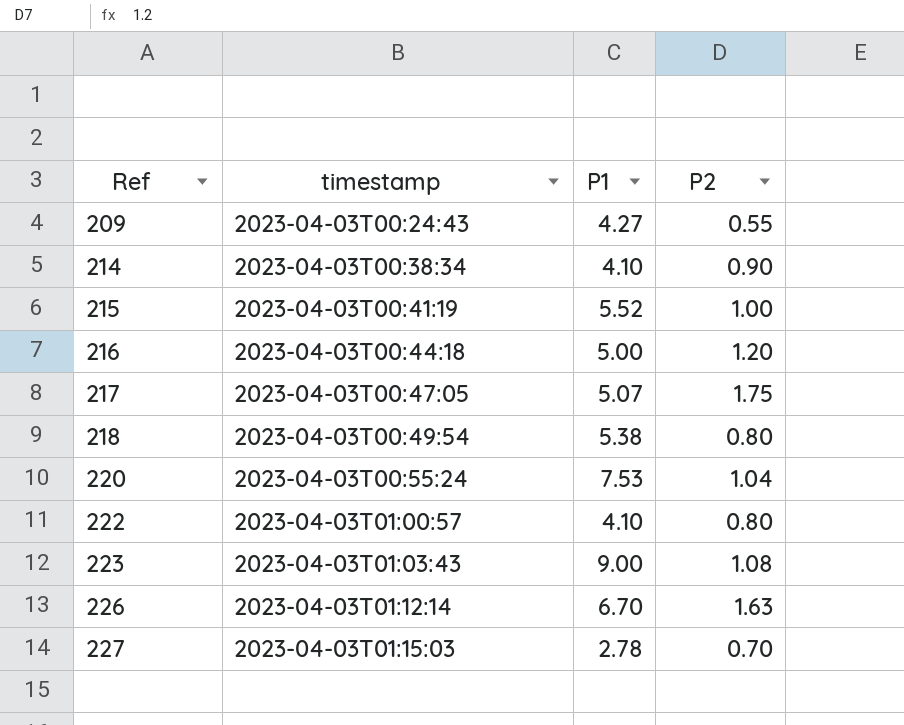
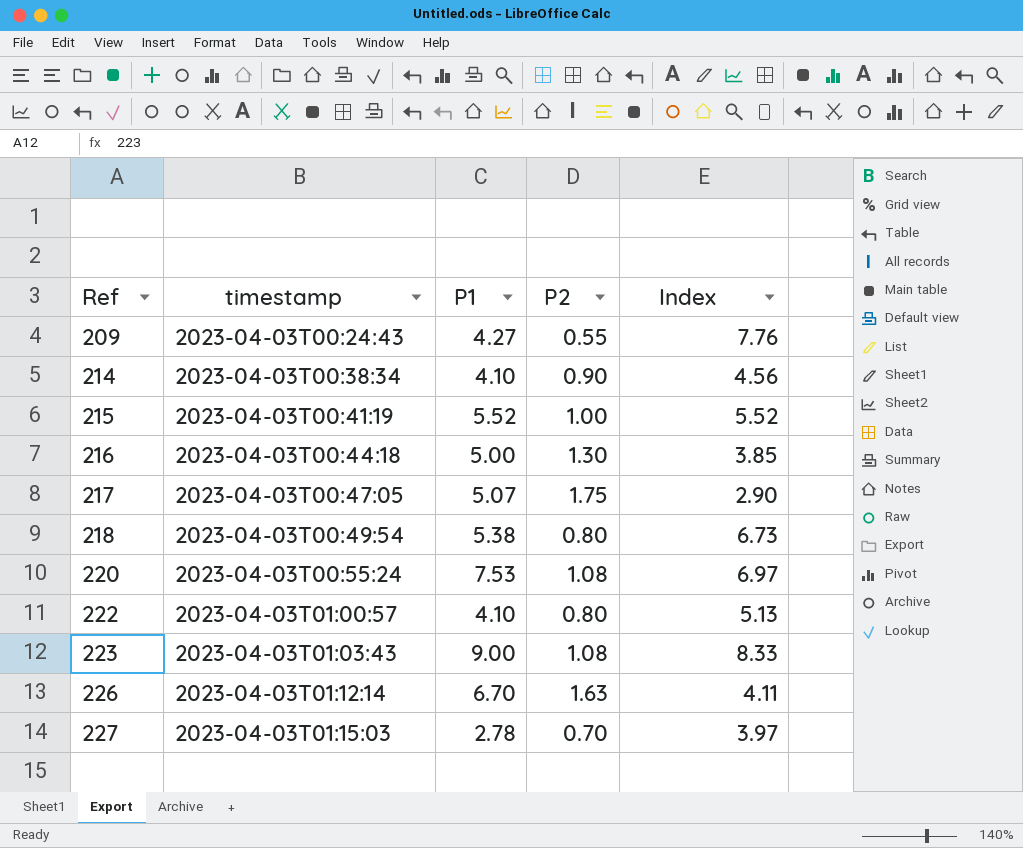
column Index | formula: none -> [P1] / [P2]
216 | P2: 1.20 -> 1.30
220 | P2: 1.04 -> 1.08

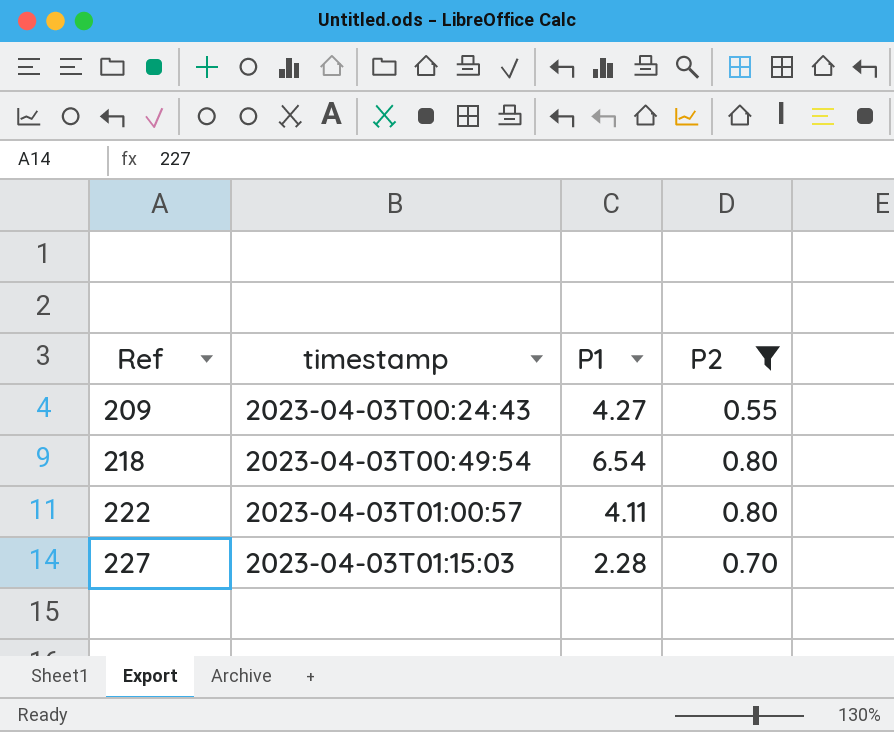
filter: none -> P2 <= 0.80
column Index | formula: [P1] / [P2] -> none
218 | P1: 5.38 -> 6.54
222 | P1: 4.10 -> 4.11
227 | P1: 2.78 -> 2.28

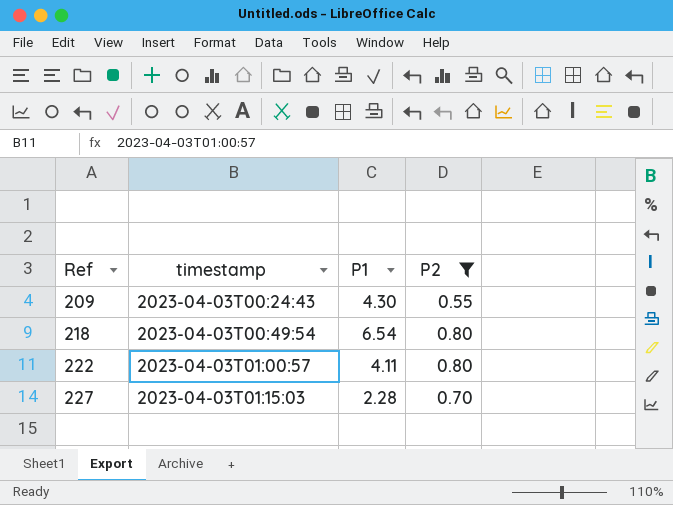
209 | P1: 4.27 -> 4.30

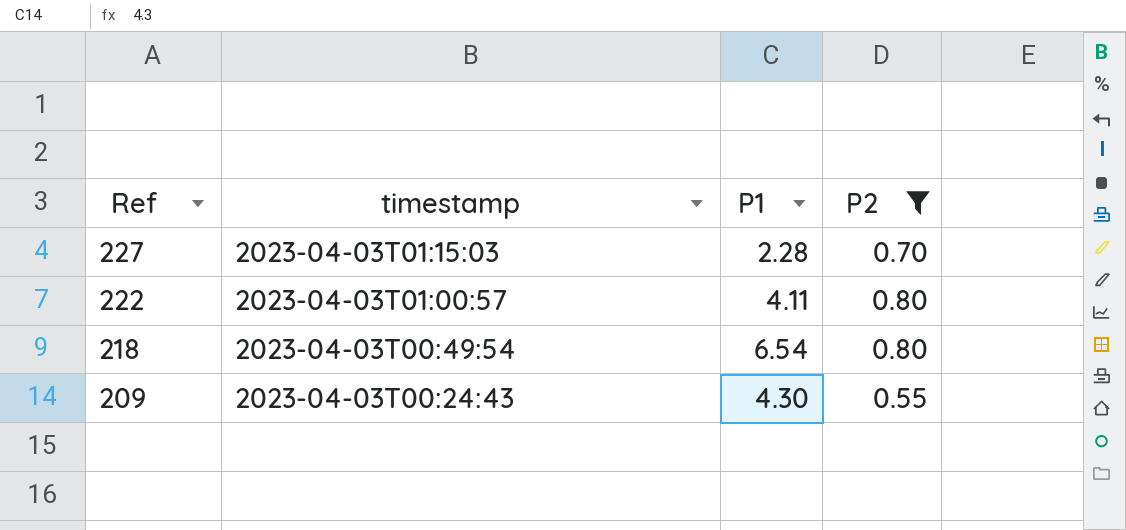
row order: Ref ascending -> Ref descending

